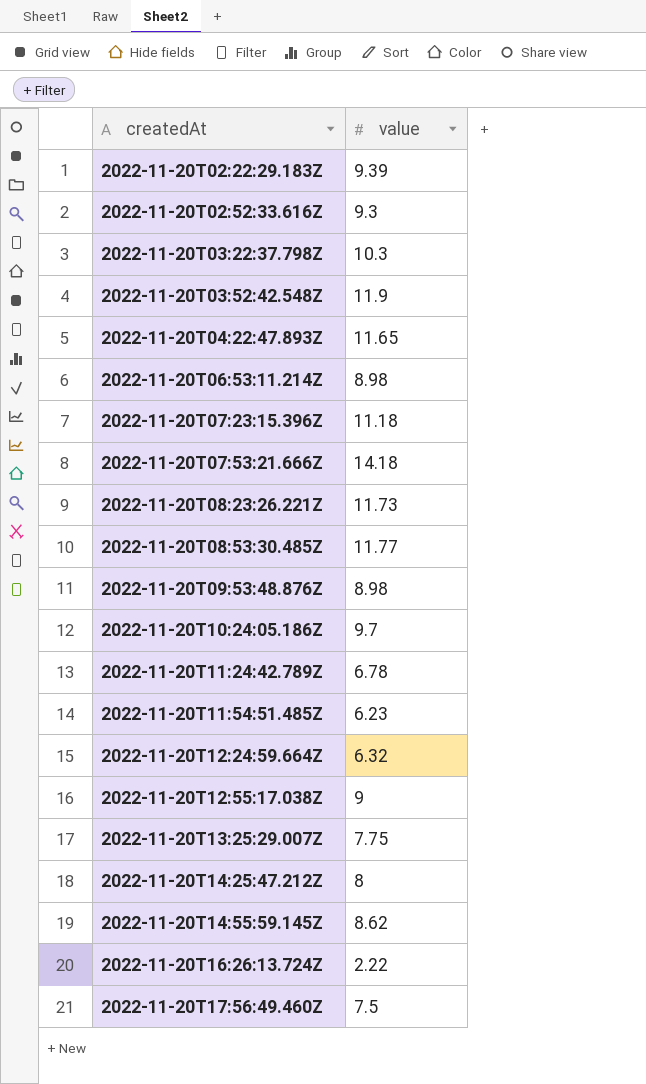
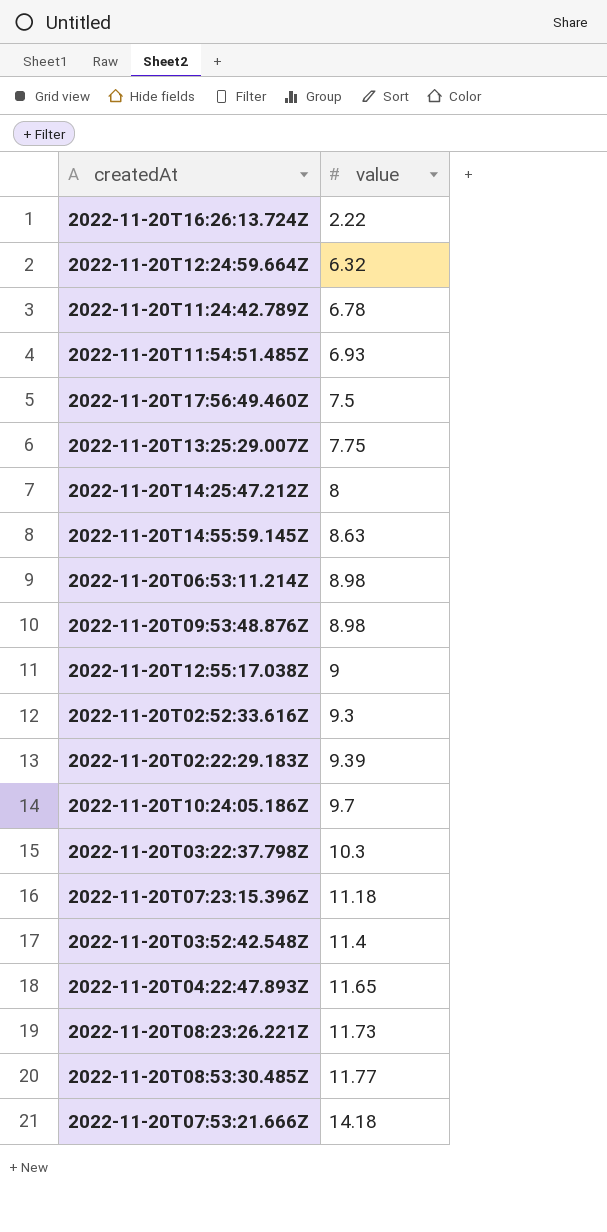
row order: createdAt ascending -> value ascending
2022-11-20T11:54:51.485Z | value: 6.23 -> 6.93
2022-11-20T14:55:59.145Z | value: 8.62 -> 8.63
2022-11-20T03:52:42.548Z | value: 11.9 -> 11.4

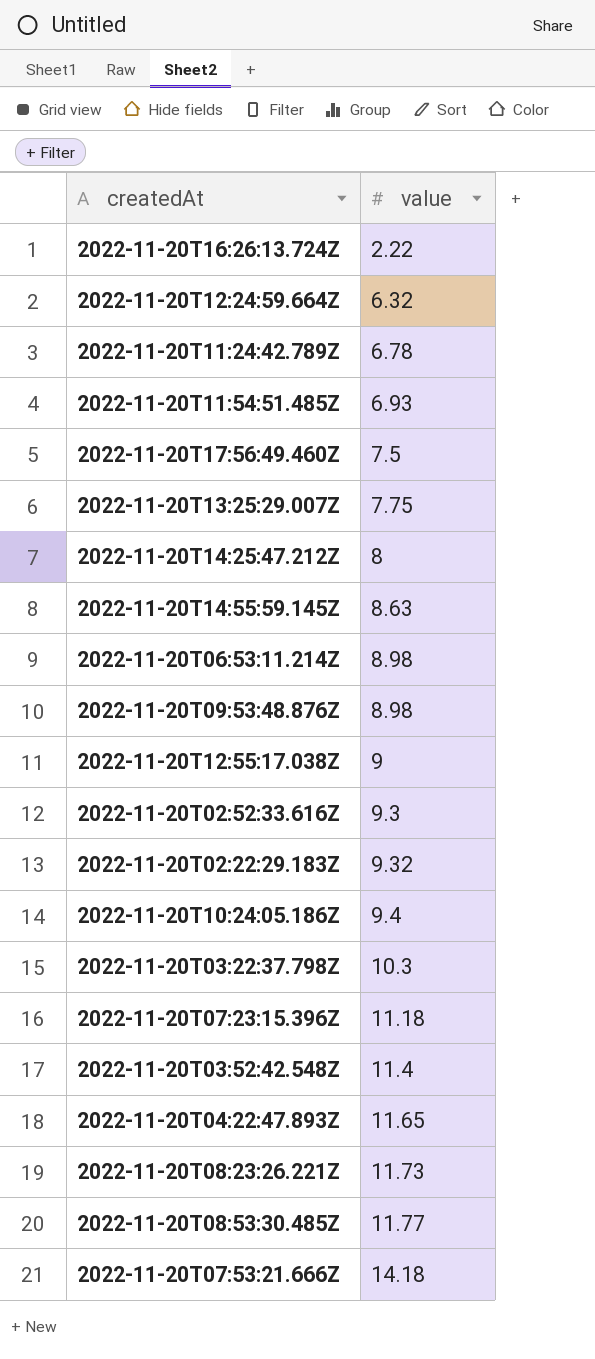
2022-11-20T02:22:29.183Z | value: 9.39 -> 9.32
2022-11-20T10:24:05.186Z | value: 9.7 -> 9.4

